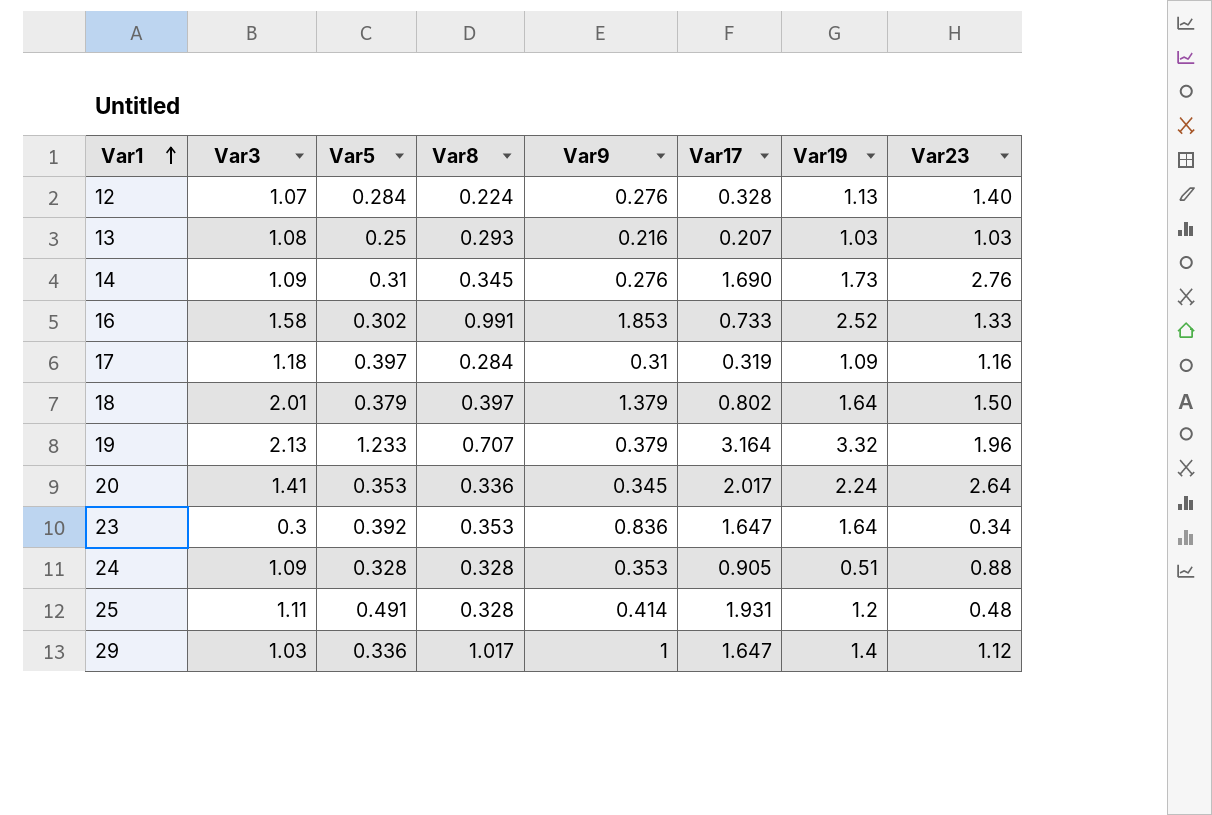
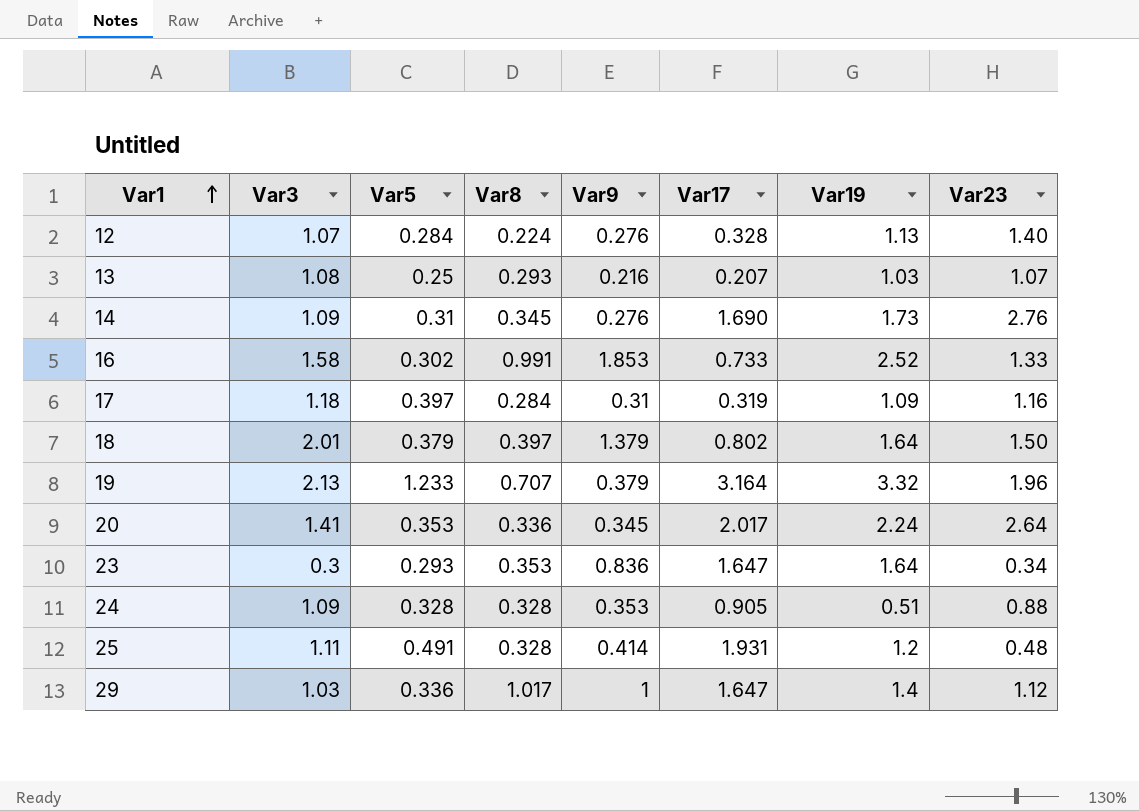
13 | Var23: 1.03 -> 1.07
23 | Var5: 0.392 -> 0.293

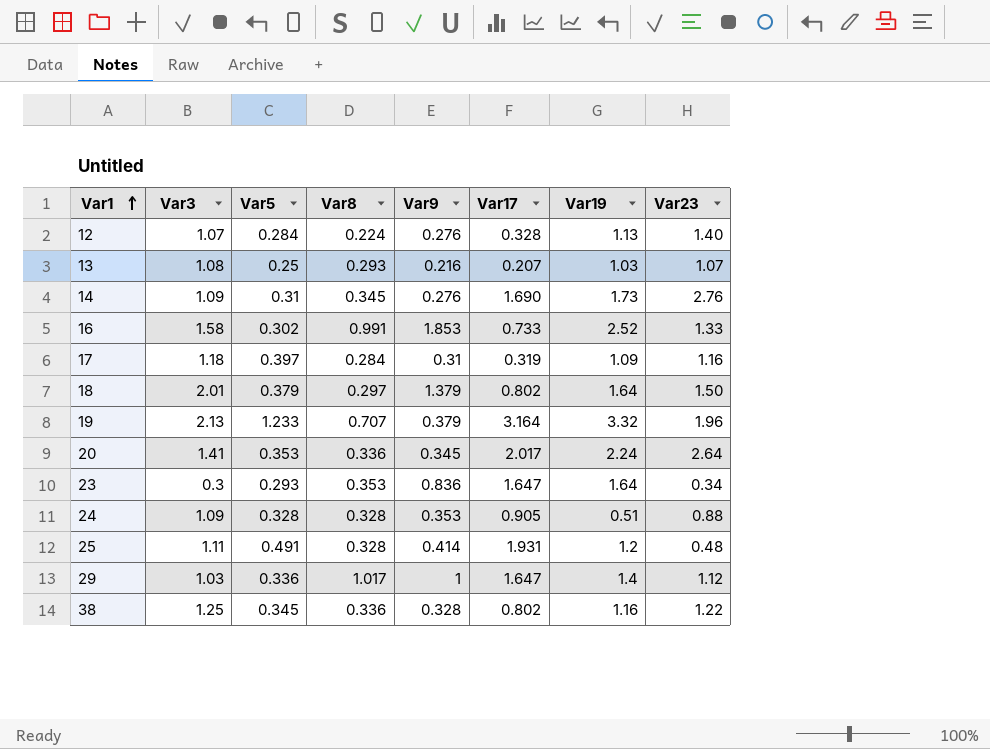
18 | Var8: 0.397 -> 0.297
row 38: none -> 1.25 | 0.345 | 0.336 | 0.328 | 0.802 | 1.16 | 1.22

